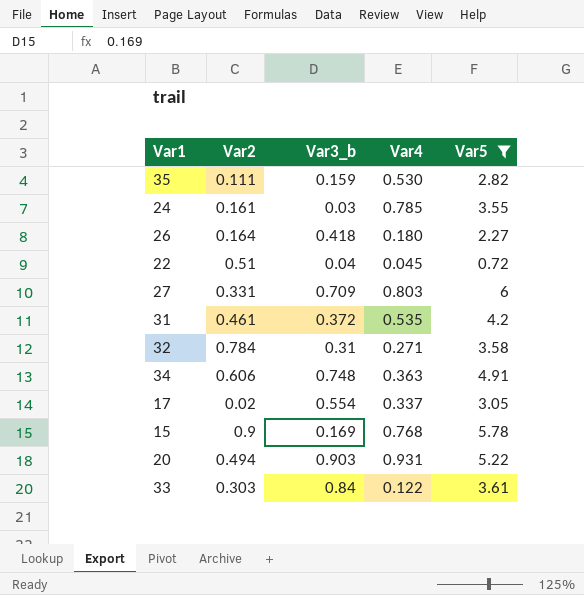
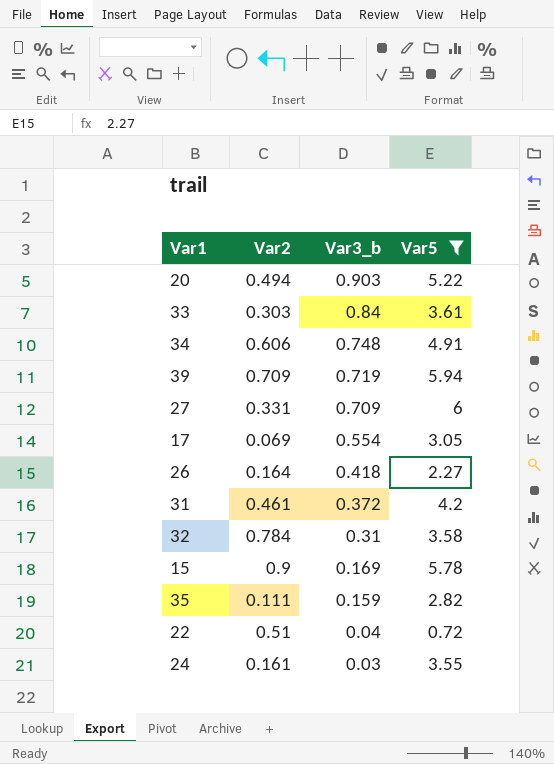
row order: none -> Var3_b descending
column Var4 | position: 4 -> none
row 39: none -> 0.709 | 0.719 | 5.94
17 | Var2: 0.02 -> 0.069

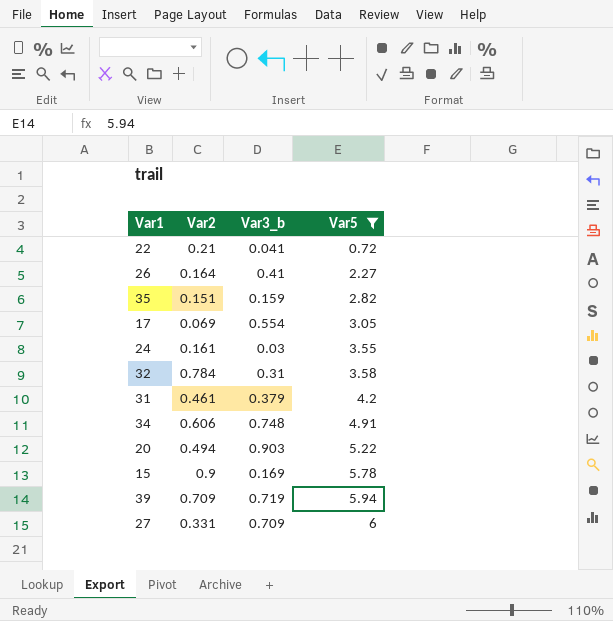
row order: Var3_b descending -> Var5 ascending
row 33: 0.303 | 0.84 | 3.61 -> none
22 | Var2: 0.51 -> 0.21
22 | Var3_b: 0.04 -> 0.041
26 | Var3_b: 0.418 -> 0.41
35 | Var2: 0.111 -> 0.151
31 | Var3_b: 0.372 -> 0.379

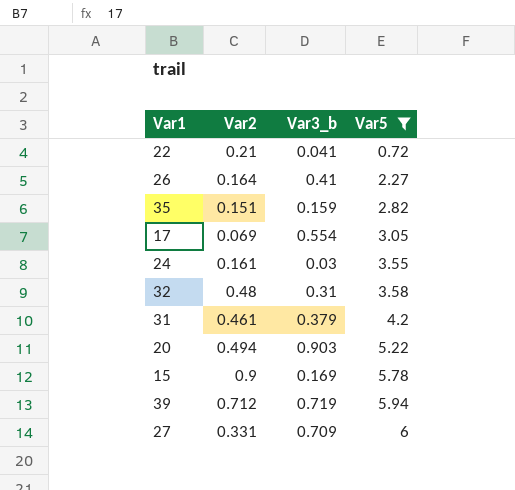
row 34: 0.606 | 0.748 | 4.91 -> none
32 | Var2: 0.784 -> 0.48
39 | Var2: 0.709 -> 0.712

